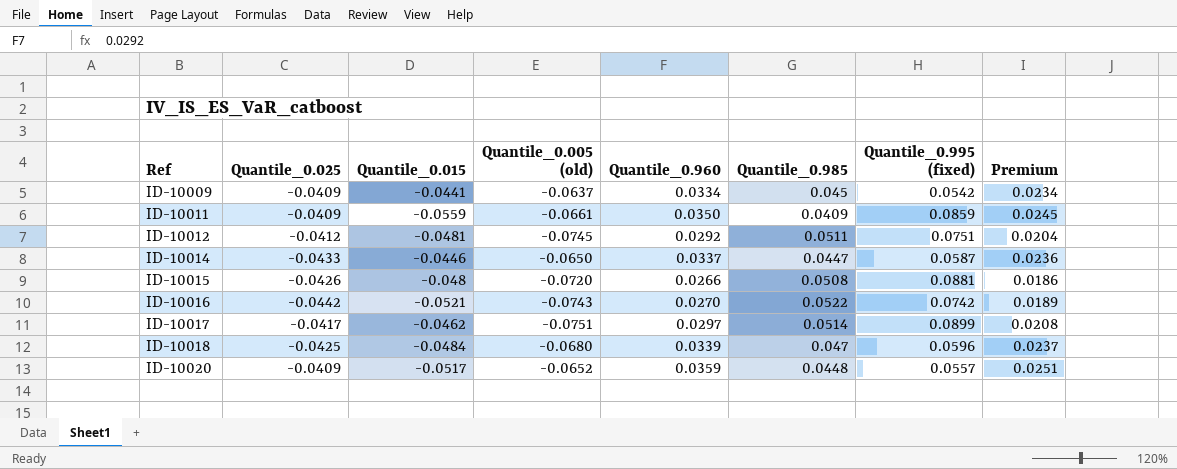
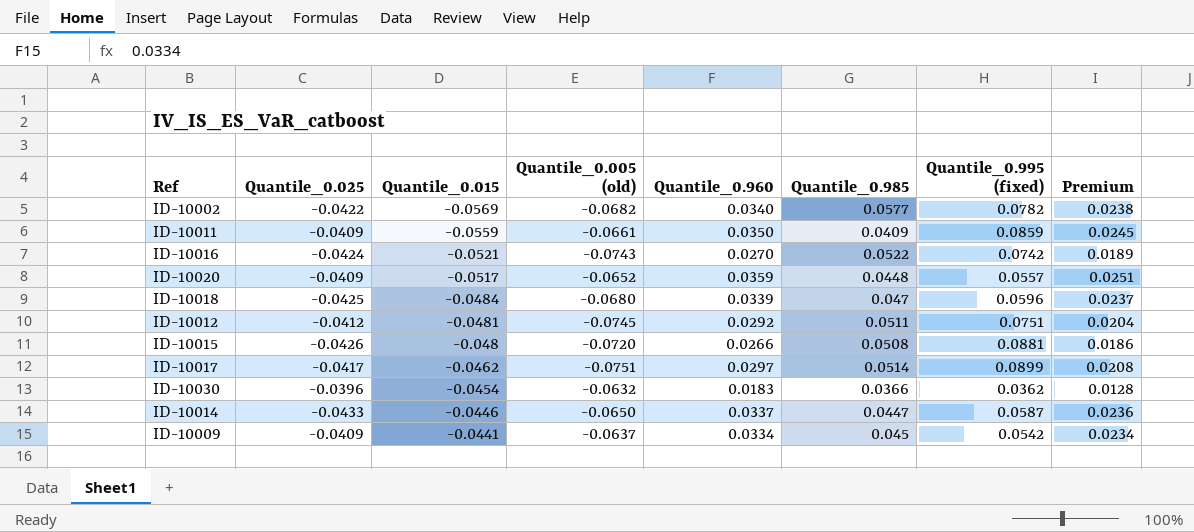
row order: Ref ascending -> Quantile_0.015 ascending
row ID-10002: none -> -0.0422 | -0.0569 | -0.0682 | 0.0340 | 0.0577 | 0.0782 | 0.0238
ID-10016 | Quantile_0.025: -0.0442 -> -0.0424
row ID-10030: none -> -0.0396 | -0.0454 | -0.0632 | 0.0183 | 0.0366 | 0.0362 | 0.0128

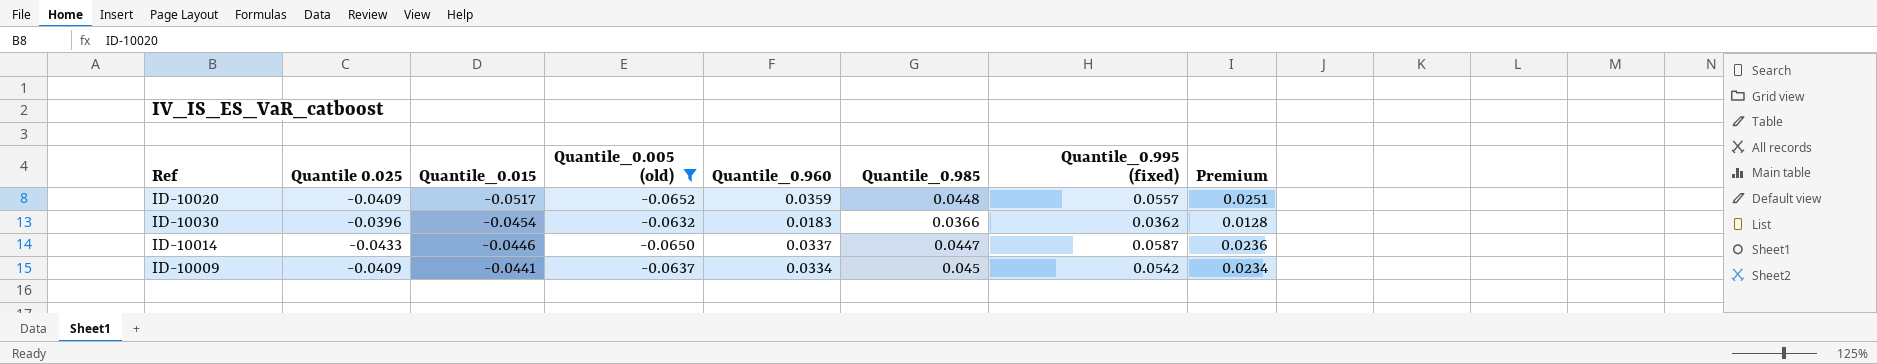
filter: none -> Quantile_0.005 (old) >= -0.0652
column name: Quantile_0.025 -> Quantile 0.025

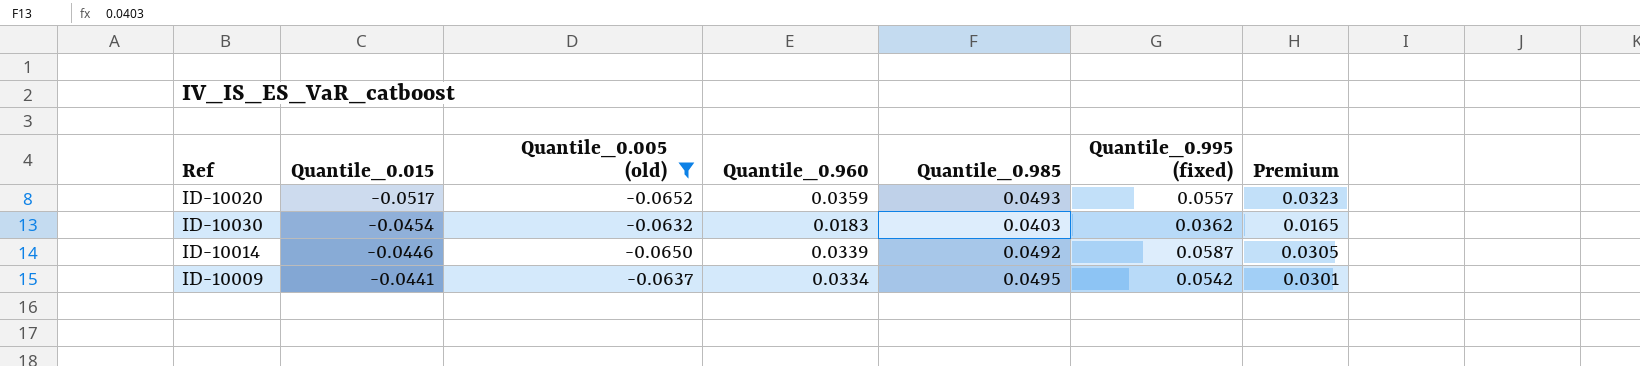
column Quantile 0.025 | position: 2 -> none
column Premium | formula: [Quantile_0.960] * 0.7 -> [Quantile_0.960] * 0.9
ID-10020 | Quantile_0.985: 0.0448 -> 0.0493
ID-10030 | Quantile_0.985: 0.0366 -> 0.0403
ID-10014 | Quantile_0.960: 0.0337 -> 0.0339
ID-10014 | Quantile_0.985: 0.0447 -> 0.0492
ID-10009 | Quantile_0.985: 0.045 -> 0.0495

